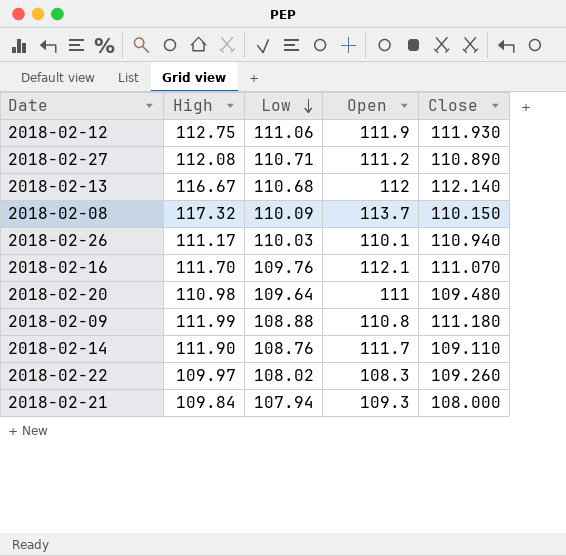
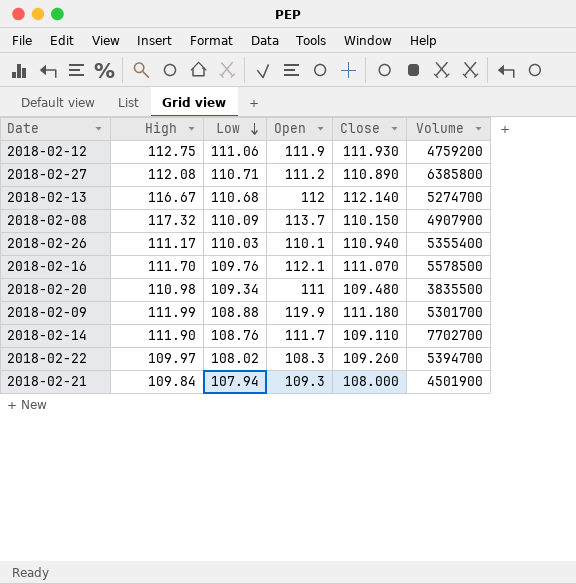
column Volume | position: none -> 6
2018-02-20 | Low: 109.64 -> 109.34
2018-02-09 | Open: 110.8 -> 119.9

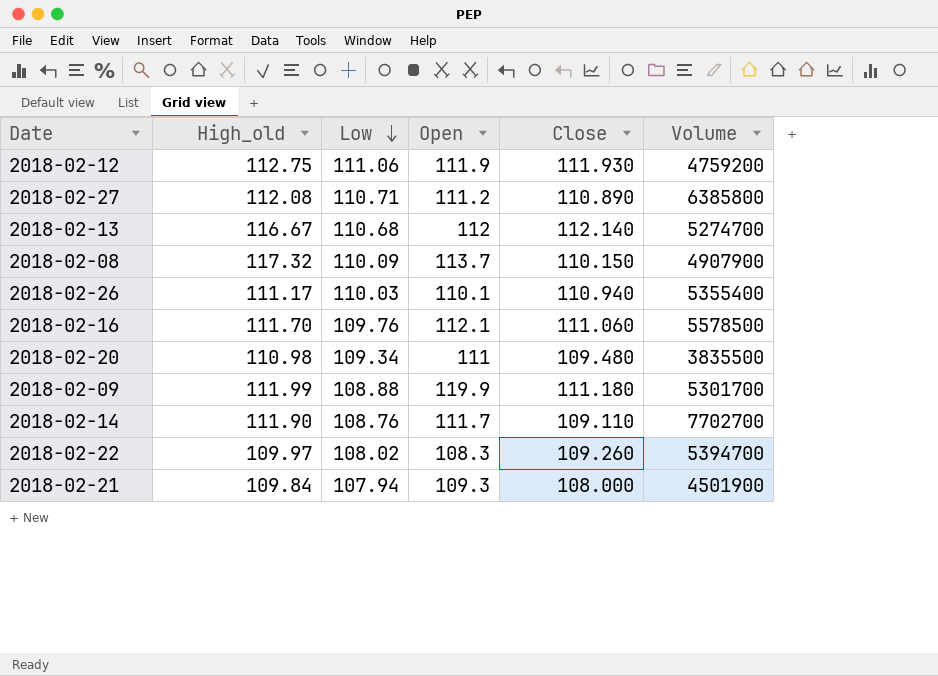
column name: High -> High_old
2018-02-16 | Close: 111.070 -> 111.060

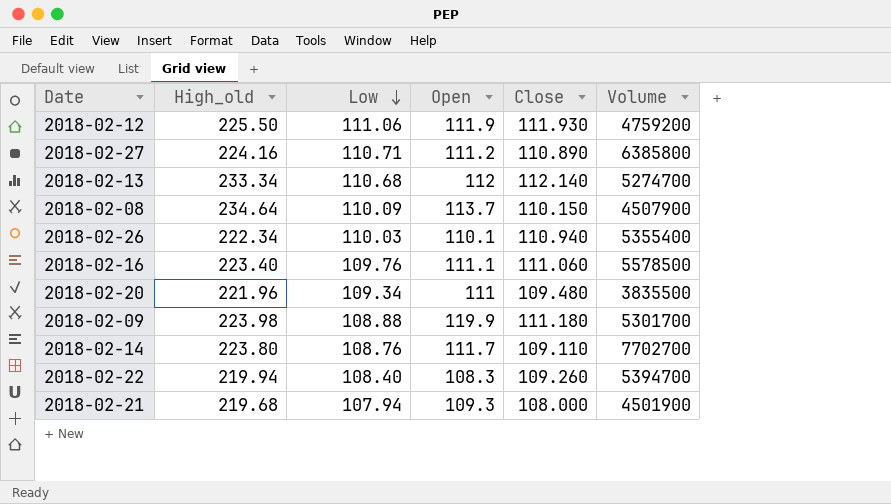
2018-02-12 | High_old: 112.75 -> 225.50
2018-02-27 | High_old: 112.08 -> 224.16
2018-02-13 | High_old: 116.67 -> 233.34
2018-02-08 | High_old: 117.32 -> 234.64
2018-02-08 | Volume: 4907900 -> 4507900
2018-02-26 | High_old: 111.17 -> 222.34
2018-02-16 | High_old: 111.70 -> 223.40
2018-02-16 | Open: 112.1 -> 111.1
2018-02-20 | High_old: 110.98 -> 221.96
2018-02-09 | High_old: 111.99 -> 223.98
2018-02-14 | High_old: 111.90 -> 223.80
2018-02-22 | High_old: 109.97 -> 219.94
2018-02-22 | Low: 108.02 -> 108.40
2018-02-21 | High_old: 109.84 -> 219.68

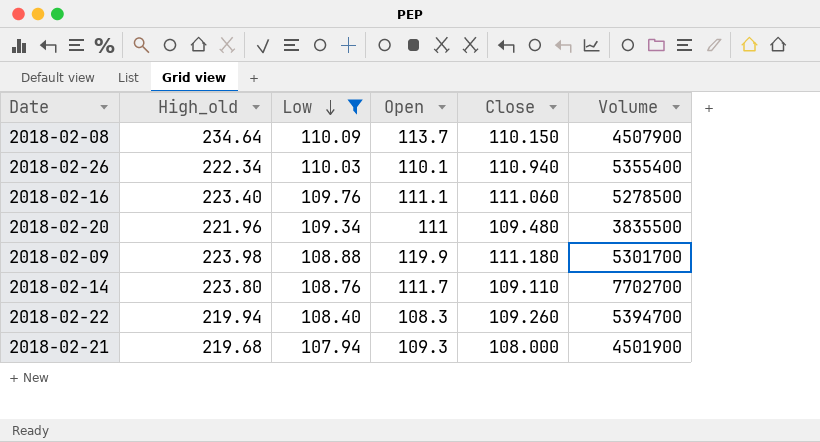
filter: none -> Low <= 110.09
2018-02-16 | Volume: 5578500 -> 5278500

